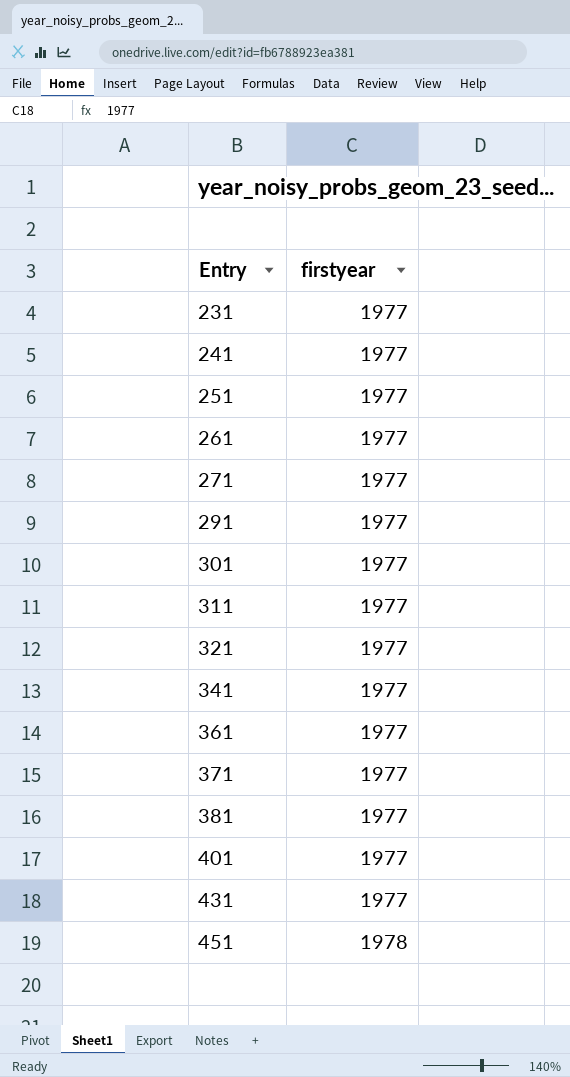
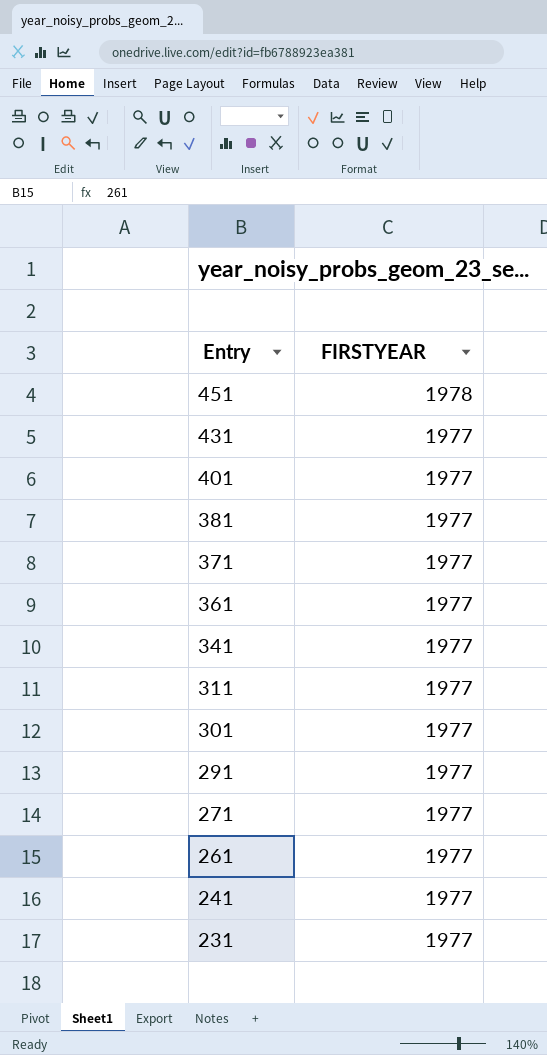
row order: Entry ascending -> Entry descending
column name: firstyear -> FIRSTYEAR
row 251: 1977 -> none
row 321: 1977 -> none

